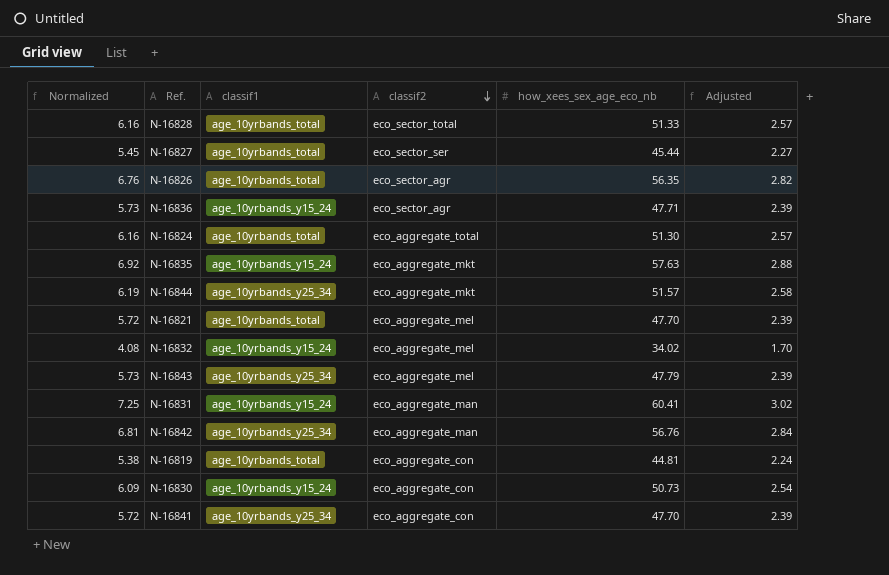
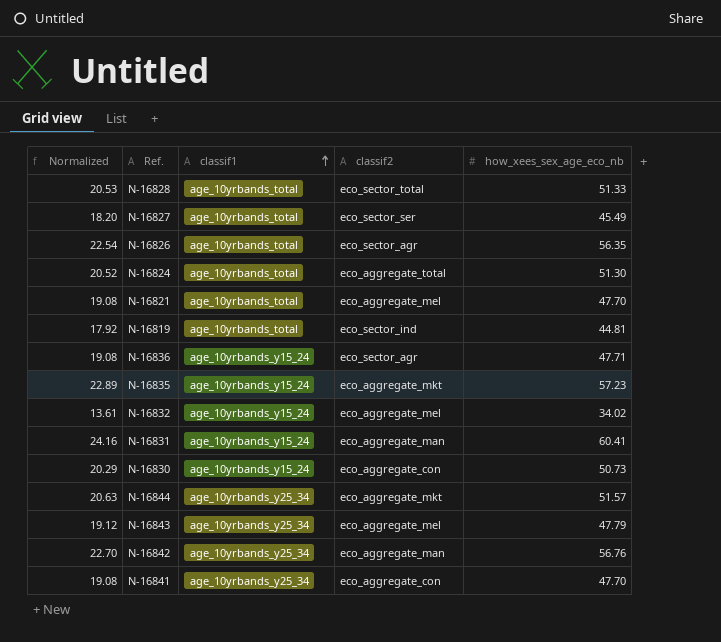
row order: classif2 descending -> classif1 ascending
column Adjusted | formula: [how_xees_sex_age_eco_nb] * 0.05 -> none
column Normalized | formula: [how_xees_sex_age_eco_nb] * 0.12 -> [how_xees_sex_age_eco_nb] * 0.4
N-16827 | how_xees_sex_age_eco_nb: 45.44 -> 45.49
N-16819 | classif2: eco_aggregate_con -> eco_sector_ind
N-16835 | how_xees_sex_age_eco_nb: 57.63 -> 57.23

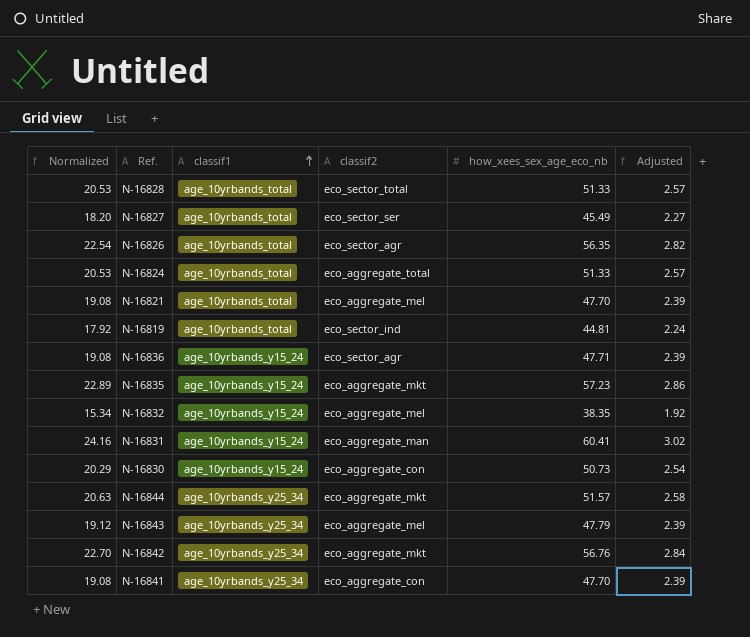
column Adjusted | formula: none -> [how_xees_sex_age_eco_nb] * 0.05
N-16824 | Normalized: 20.52 -> 20.53
N-16824 | how_xees_sex_age_eco_nb: 51.30 -> 51.33
N-16832 | Normalized: 13.61 -> 15.34
N-16832 | how_xees_sex_age_eco_nb: 34.02 -> 38.35
N-16842 | classif2: eco_aggregate_man -> eco_aggregate_mkt

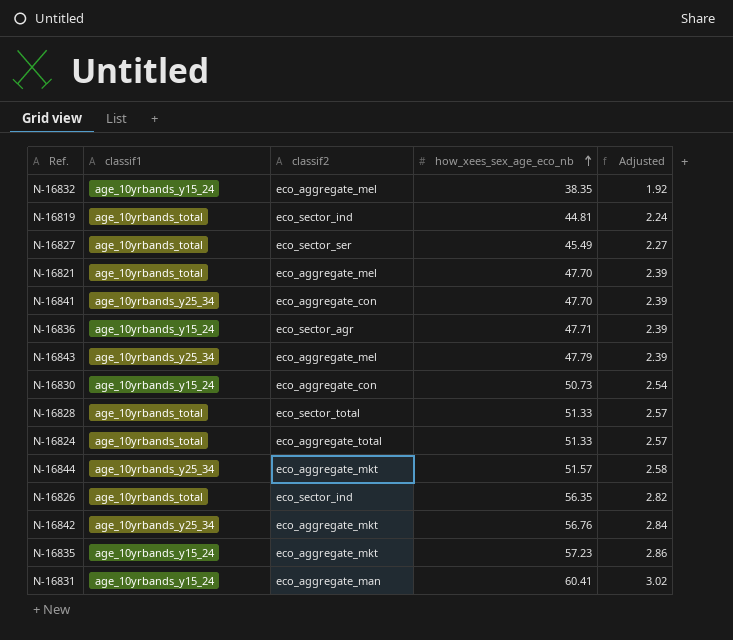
row order: classif1 ascending -> how_xees_sex_age_eco_nb ascending
column Normalized | formula: [how_xees_sex_age_eco_nb] * 0.4 -> none
N-16826 | classif2: eco_sector_agr -> eco_sector_ind

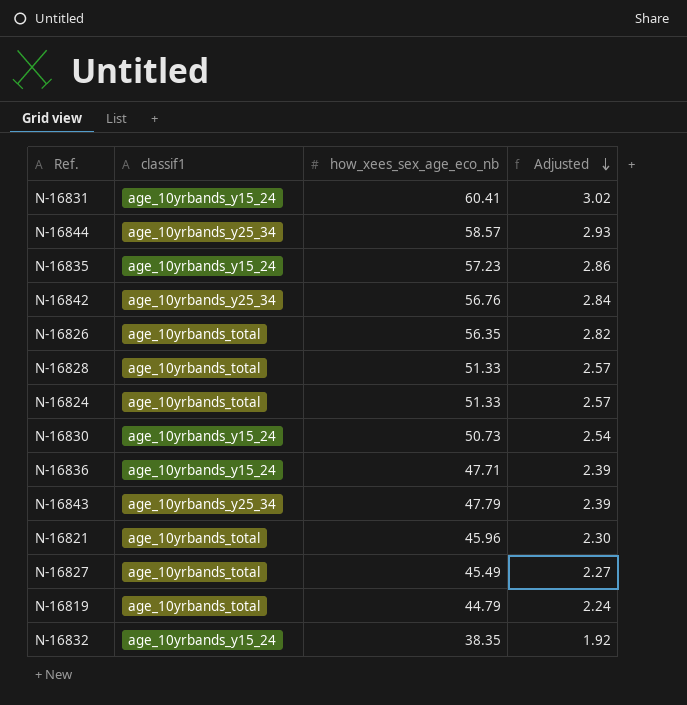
row order: how_xees_sex_age_eco_nb ascending -> Adjusted descending
column classif2 | position: 3 -> none
row N-16841: age_10yrbands_y25_34 | eco_aggregate_con | 47.70 | 2.39 -> none
N-16844 | how_xees_sex_age_eco_nb: 51.57 -> 58.57
N-16844 | Adjusted: 2.58 -> 2.93
N-16821 | how_xees_sex_age_eco_nb: 47.70 -> 45.96
N-16821 | Adjusted: 2.39 -> 2.30
N-16819 | how_xees_sex_age_eco_nb: 44.81 -> 44.79

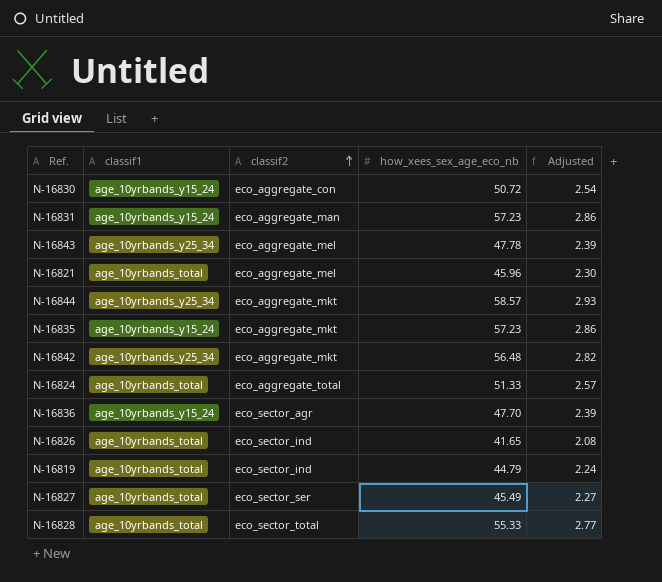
row order: Adjusted descending -> classif2 ascending
column classif2 | position: none -> 3
row N-16832: age_10yrbands_y15_24 | 38.35 | 1.92 -> none
N-16830 | how_xees_sex_age_eco_nb: 50.73 -> 50.72
N-16831 | how_xees_sex_age_eco_nb: 60.41 -> 57.23
N-16831 | Adjusted: 3.02 -> 2.86
N-16843 | how_xees_sex_age_eco_nb: 47.79 -> 47.78
N-16842 | how_xees_sex_age_eco_nb: 56.76 -> 56.48
N-16842 | Adjusted: 2.84 -> 2.82
N-16836 | how_xees_sex_age_eco_nb: 47.71 -> 47.70
N-16826 | how_xees_sex_age_eco_nb: 56.35 -> 41.65
N-16826 | Adjusted: 2.82 -> 2.08
N-16828 | how_xees_sex_age_eco_nb: 51.33 -> 55.33
N-16828 | Adjusted: 2.57 -> 2.77

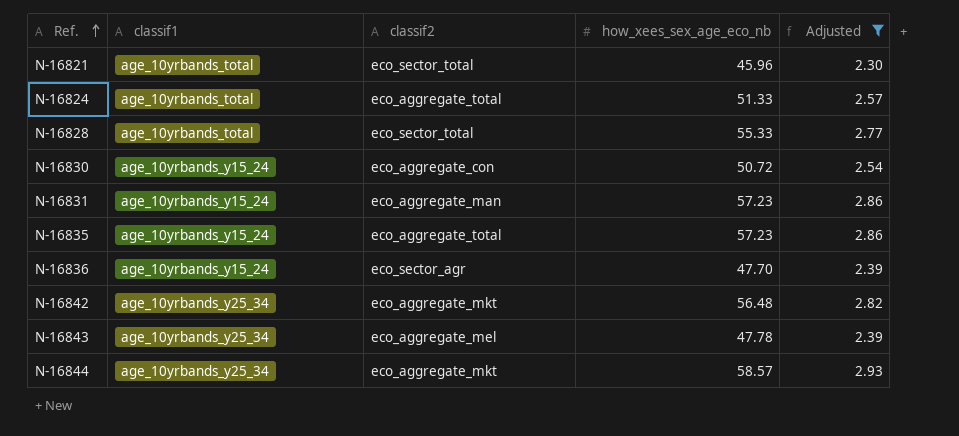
filter: none -> Adjusted >= 2.30
row order: classif2 ascending -> Ref. ascending
N-16821 | classif2: eco_aggregate_mel -> eco_sector_total
N-16835 | classif2: eco_aggregate_mkt -> eco_aggregate_total

